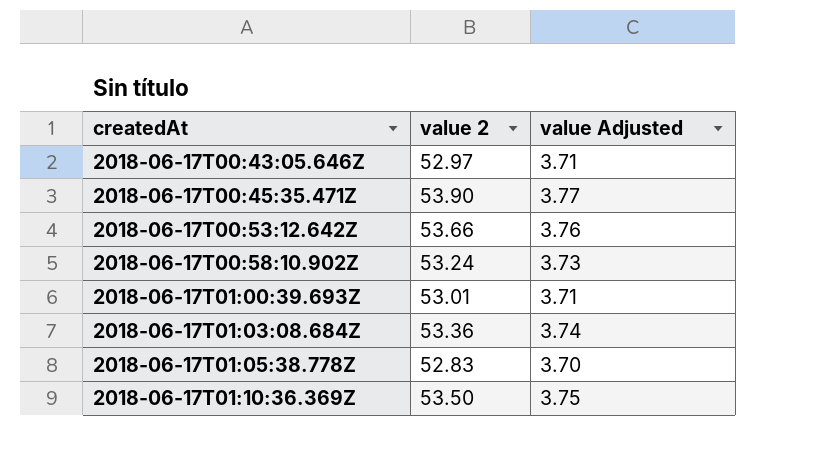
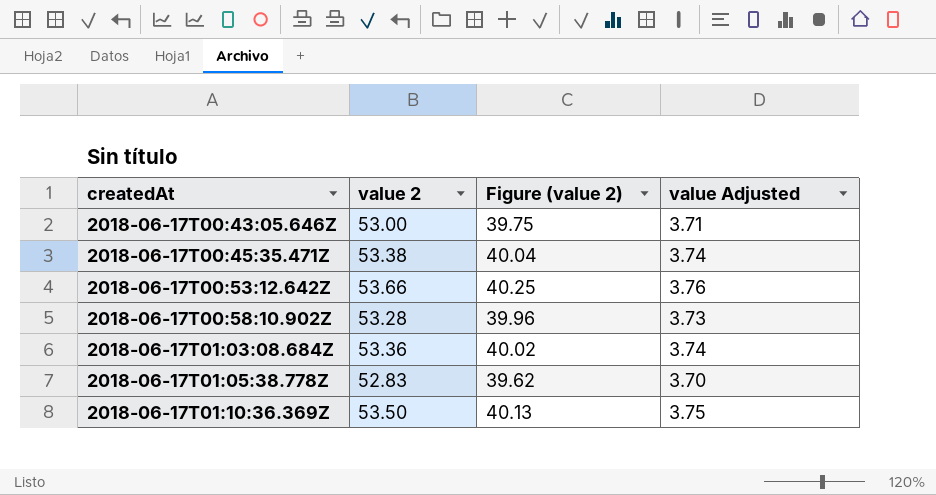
column Figure (value 2) | formula: none -> [value 2] * 0.75
row 2018-06-17T01:00:39.693Z: 53.01 | 3.71 -> none
2018-06-17T00:43:05.646Z | value 2: 52.97 -> 53.00
2018-06-17T00:45:35.471Z | value 2: 53.90 -> 53.38
2018-06-17T00:45:35.471Z | value Adjusted: 3.77 -> 3.74
2018-06-17T00:58:10.902Z | value 2: 53.24 -> 53.28

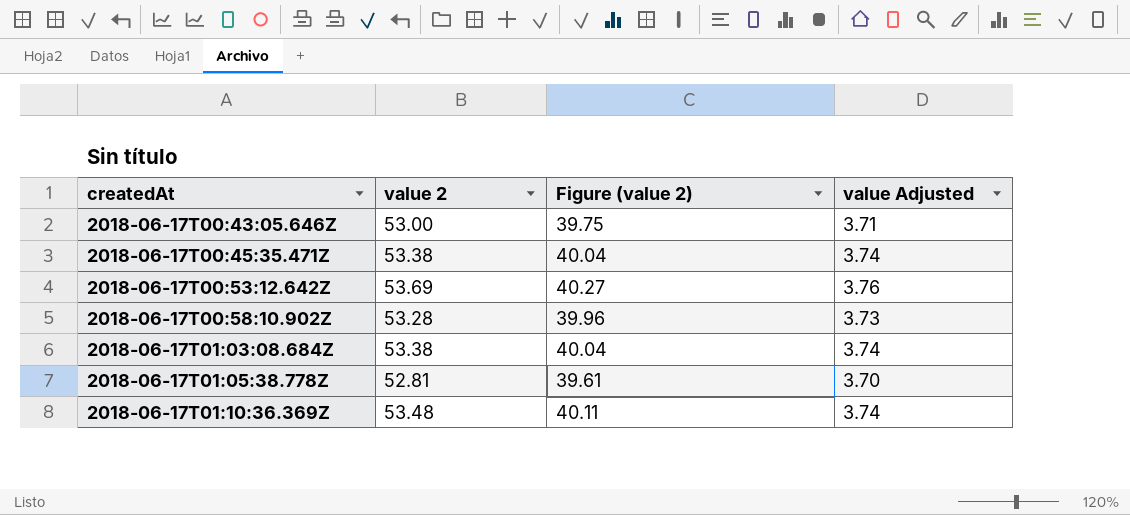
2018-06-17T00:53:12.642Z | value 2: 53.66 -> 53.69
2018-06-17T00:53:12.642Z | Figure (value 2): 40.25 -> 40.27
2018-06-17T01:03:08.684Z | value 2: 53.36 -> 53.38
2018-06-17T01:03:08.684Z | Figure (value 2): 40.02 -> 40.04
2018-06-17T01:05:38.778Z | value 2: 52.83 -> 52.81
2018-06-17T01:05:38.778Z | Figure (value 2): 39.62 -> 39.61
2018-06-17T01:10:36.369Z | value 2: 53.50 -> 53.48
2018-06-17T01:10:36.369Z | Figure (value 2): 40.13 -> 40.11
2018-06-17T01:10:36.369Z | value Adjusted: 3.75 -> 3.74

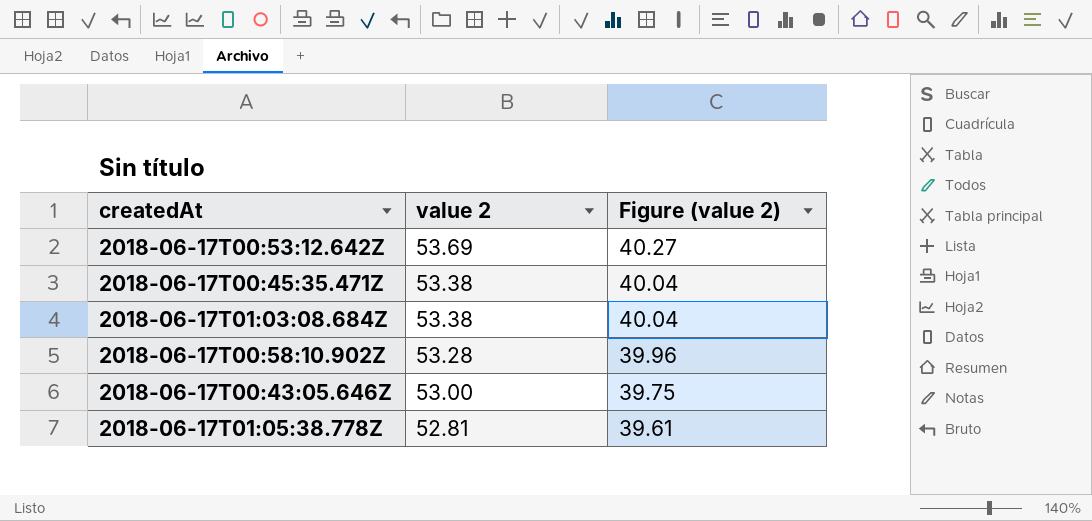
row order: createdAt ascending -> value 2 descending
column value Adjusted | formula: [value 2] * 0.07 -> none
row 2018-06-17T01:10:36.369Z: 53.48 | 40.11 | 3.74 -> none

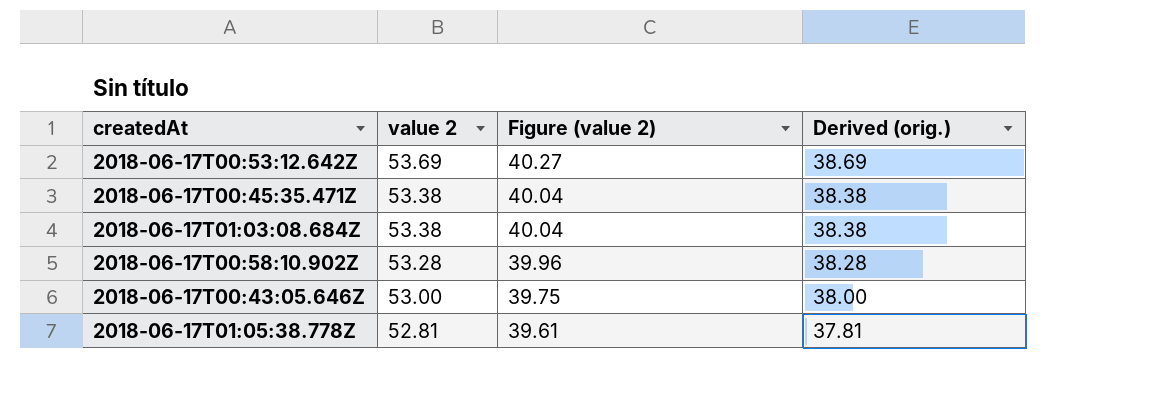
column Derived (orig.) | formula: none -> [value 2] - 15

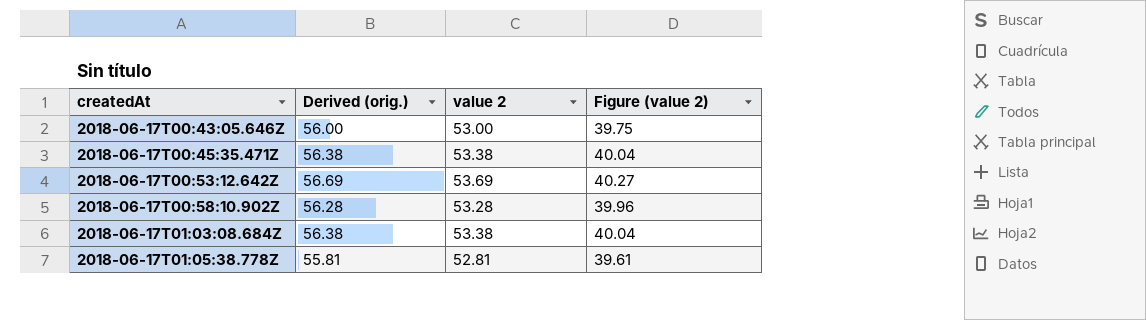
row order: value 2 descending -> createdAt ascending
column Derived (orig.) | formula: [value 2] - 15 -> [value 2] + 3
column Derived (orig.) | position: 4 -> 2

